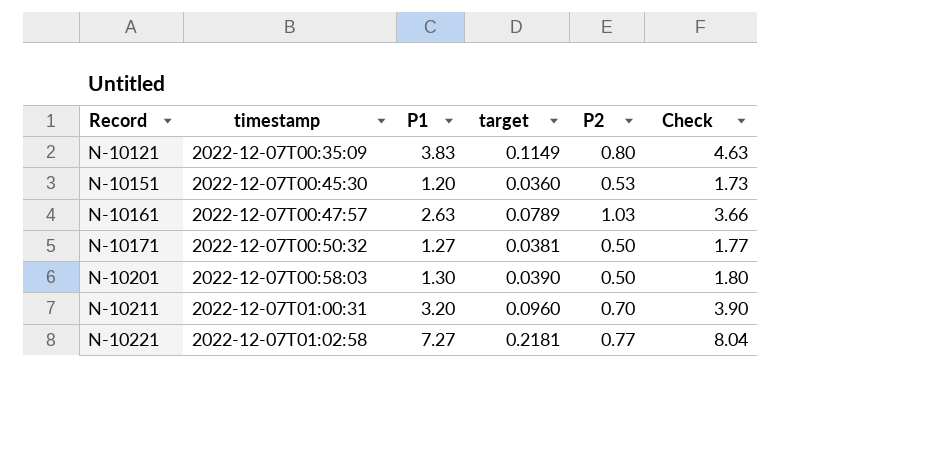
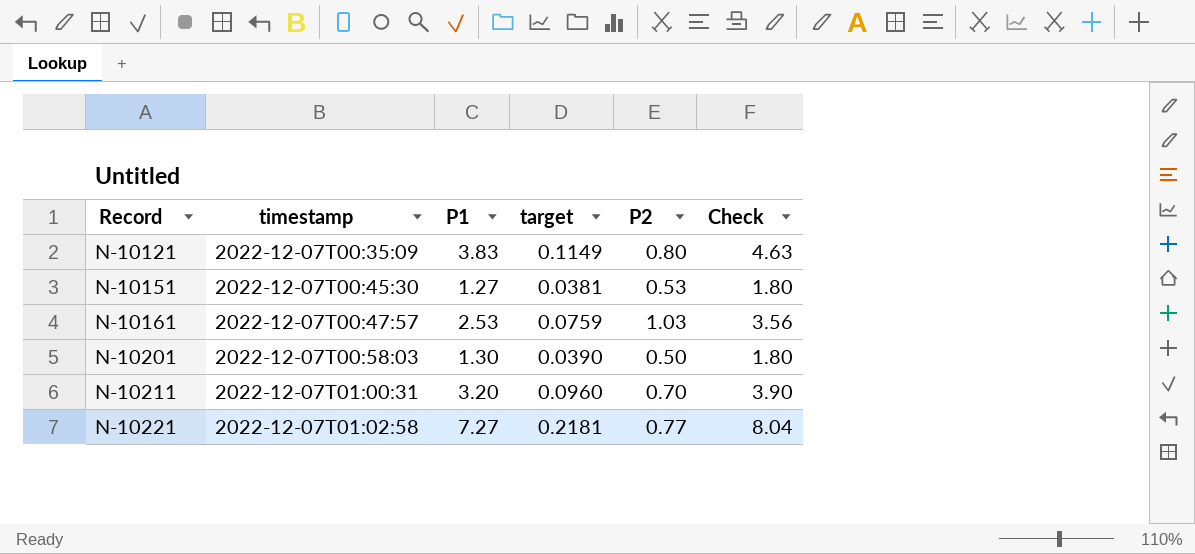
row N-10171: 2022-12-07T00:50:32 | 1.27 | 0.0381 | 0.50 | 1.77 -> none
N-10151 | P1: 1.20 -> 1.27
N-10151 | target: 0.0360 -> 0.0381
N-10151 | Check: 1.73 -> 1.80
N-10161 | P1: 2.63 -> 2.53
N-10161 | target: 0.0789 -> 0.0759
N-10161 | Check: 3.66 -> 3.56

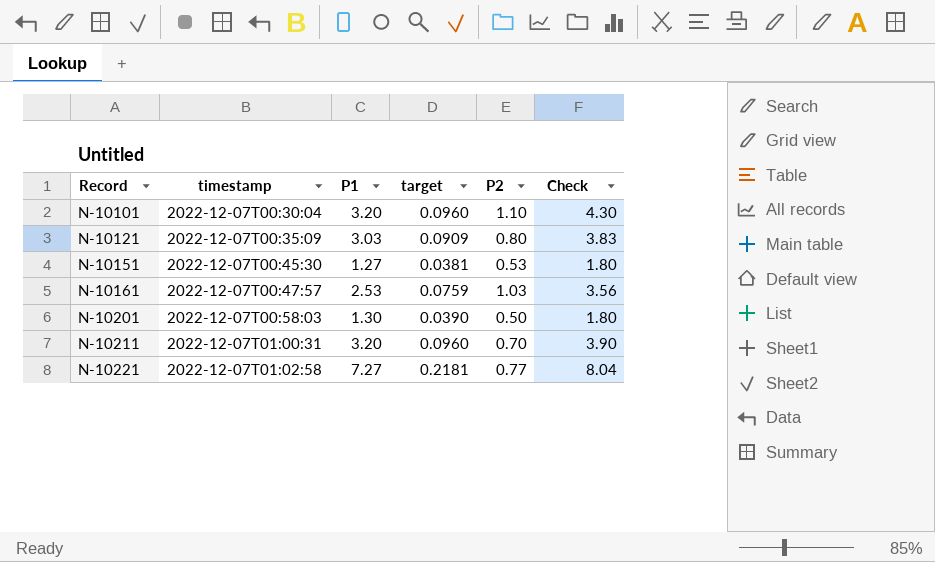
row N-10101: none -> 2022-12-07T00:30:04 | 3.20 | 0.0960 | 1.10 | 4.30
N-10121 | P1: 3.83 -> 3.03
N-10121 | target: 0.1149 -> 0.0909
N-10121 | Check: 4.63 -> 3.83

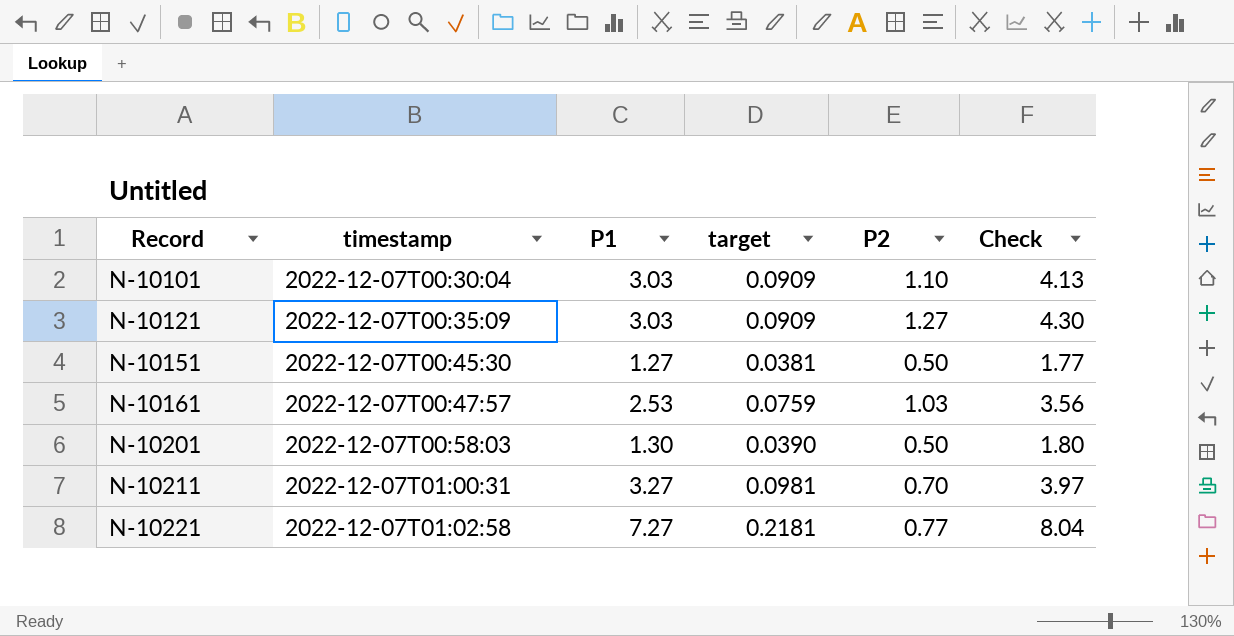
N-10101 | P1: 3.20 -> 3.03
N-10101 | target: 0.0960 -> 0.0909
N-10101 | Check: 4.30 -> 4.13
N-10121 | P2: 0.80 -> 1.27
N-10121 | Check: 3.83 -> 4.30
N-10151 | P2: 0.53 -> 0.50
N-10151 | Check: 1.80 -> 1.77
N-10211 | P1: 3.20 -> 3.27
N-10211 | target: 0.0960 -> 0.0981
N-10211 | Check: 3.90 -> 3.97

